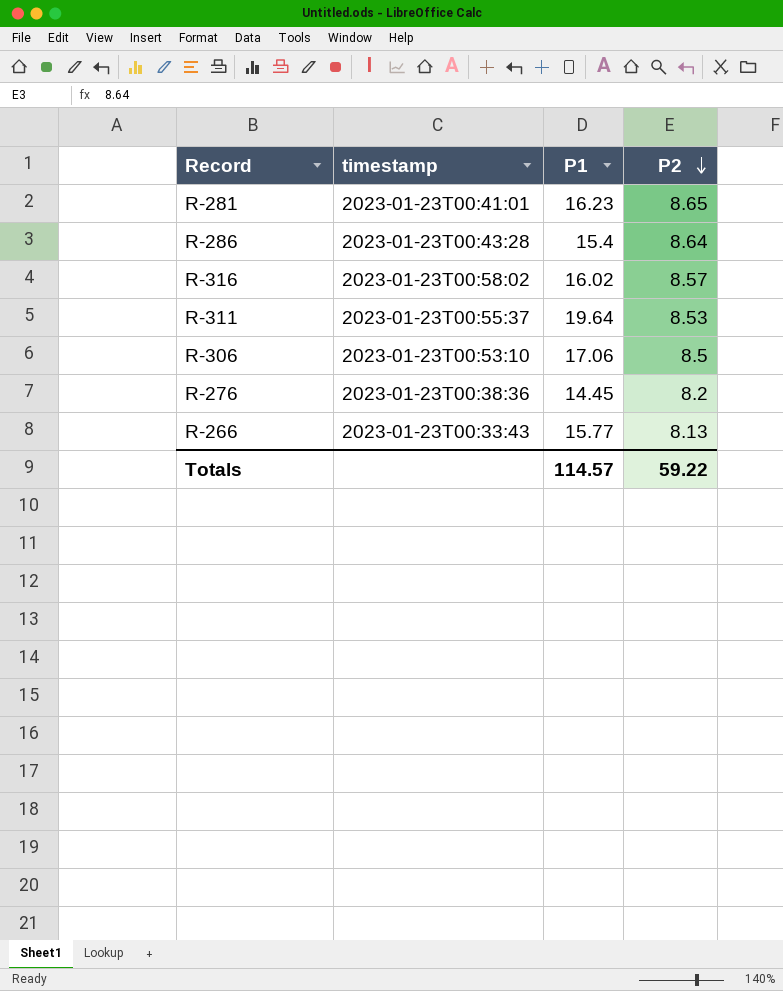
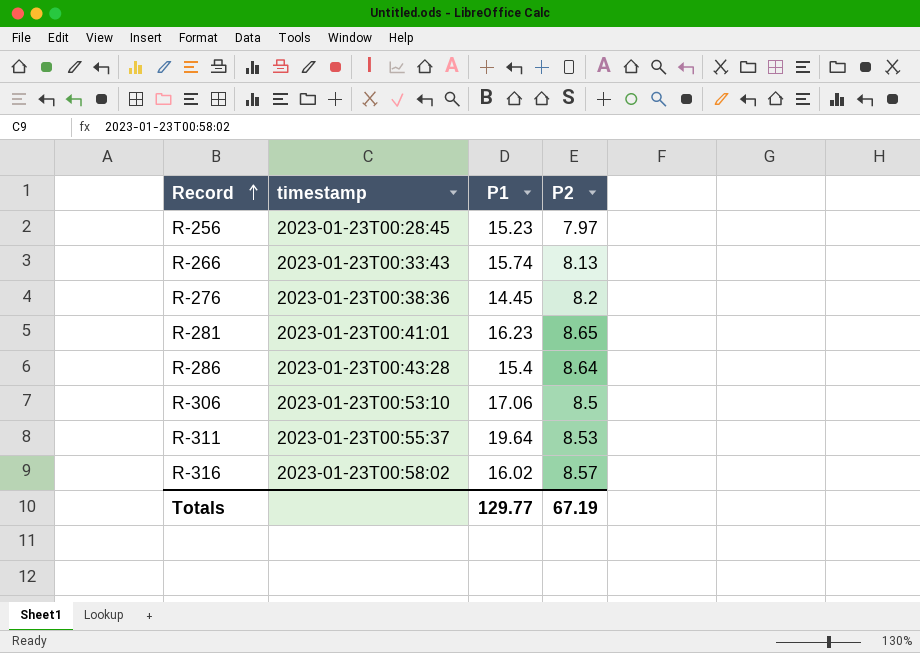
row order: P2 descending -> Record ascending
row R-256: none -> 2023-01-23T00:28:45 | 15.23 | 7.97
R-266 | P1: 15.77 -> 15.74
Totals | P1: 114.57 -> 129.77
Totals | P2: 59.22 -> 67.19

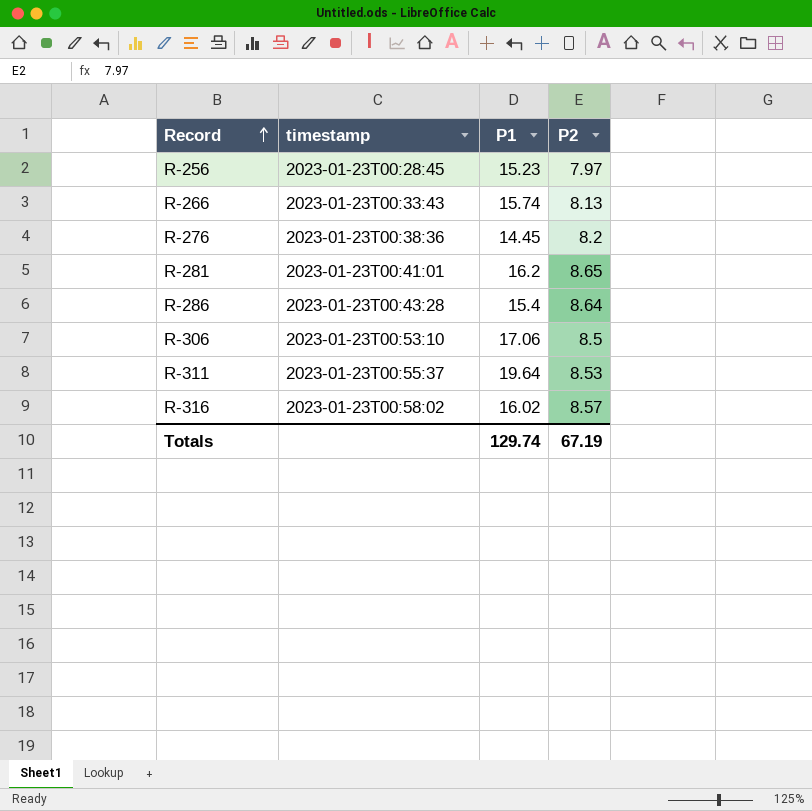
R-281 | P1: 16.23 -> 16.2
Totals | P1: 129.77 -> 129.74

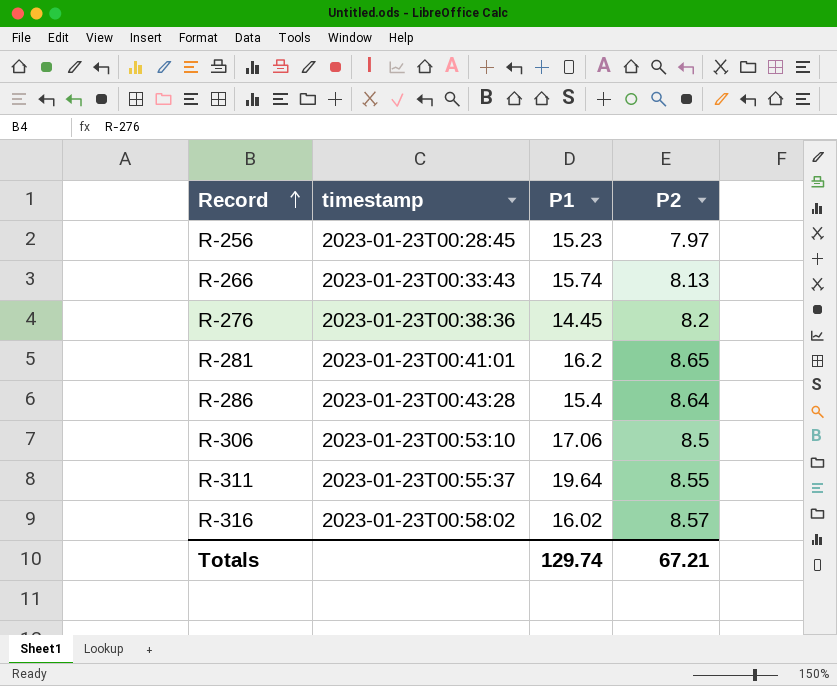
R-311 | P2: 8.53 -> 8.55
Totals | P2: 67.19 -> 67.21

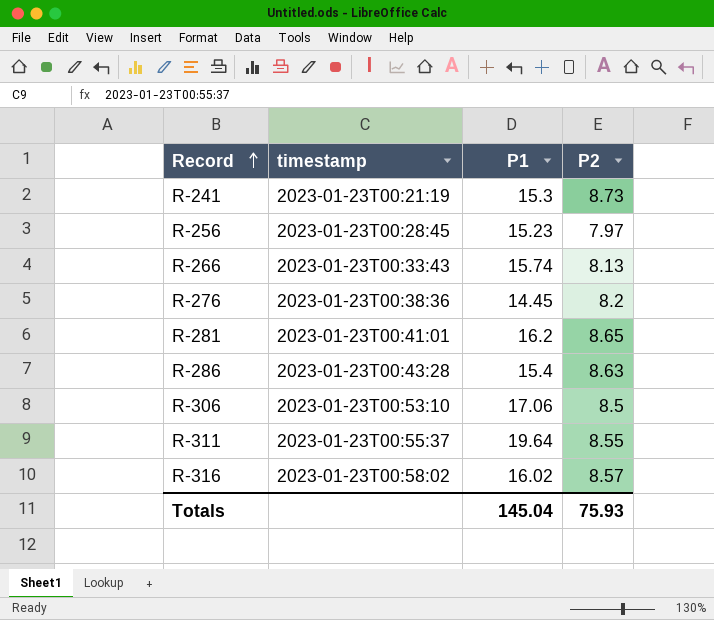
row R-241: none -> 2023-01-23T00:21:19 | 15.3 | 8.73
R-286 | P2: 8.64 -> 8.63
Totals | P1: 129.74 -> 145.04
Totals | P2: 67.21 -> 75.93

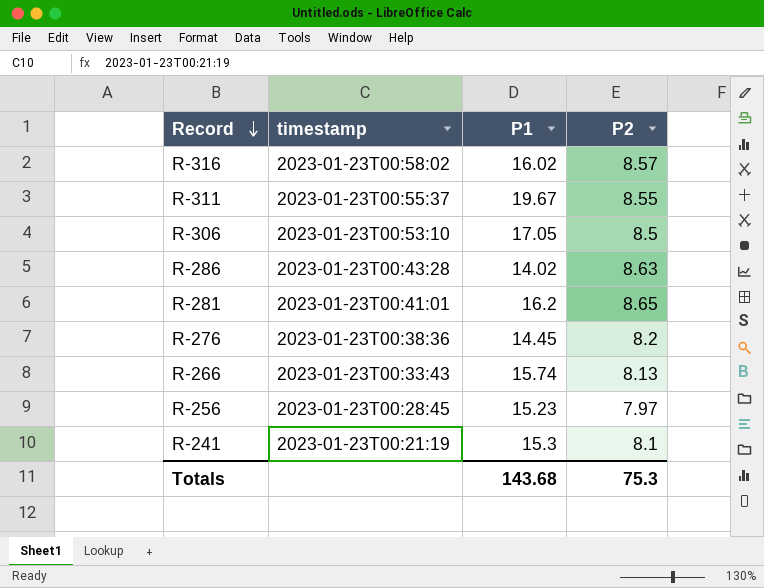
row order: Record ascending -> Record descending
R-311 | P1: 19.64 -> 19.67
R-306 | P1: 17.06 -> 17.05
R-286 | P1: 15.4 -> 14.02
R-241 | P2: 8.73 -> 8.1
Totals | P1: 145.04 -> 143.68
Totals | P2: 75.93 -> 75.3

